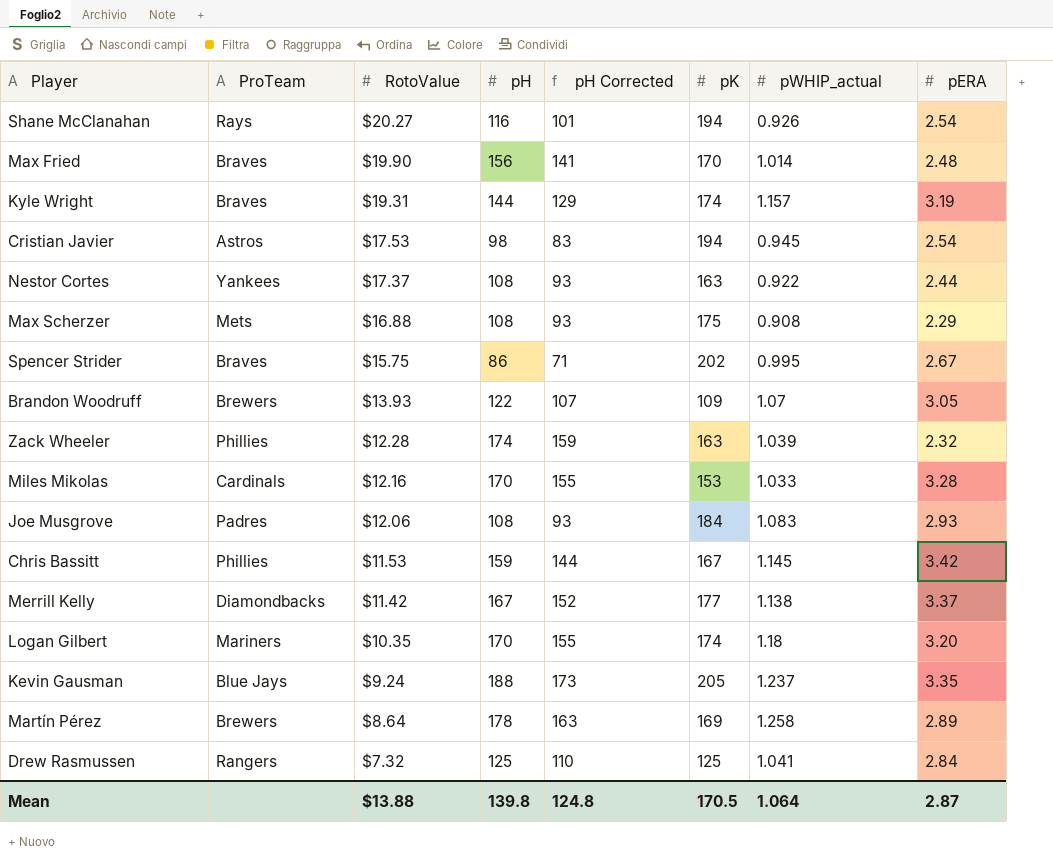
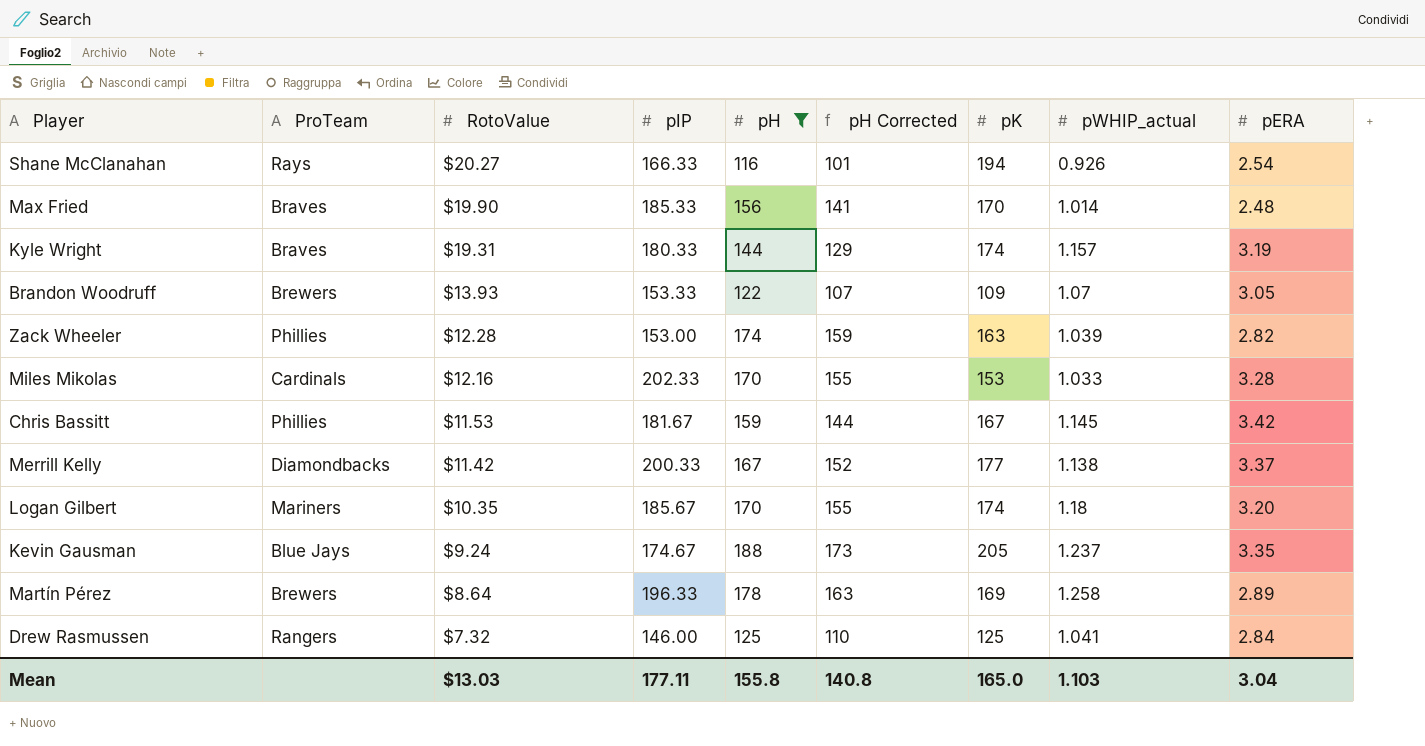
filter: none -> pH >= 116
column pIP | position: none -> 4
Zack Wheeler | pERA: 2.32 -> 2.82
Mean | RotoValue: $13.88 -> $13.03
Mean | pH: 139.8 -> 155.8
Mean | pH Corrected: 124.8 -> 140.8
Mean | pK: 170.5 -> 165.0
Mean | pWHIP_actual: 1.064 -> 1.103
Mean | pERA: 2.87 -> 3.04

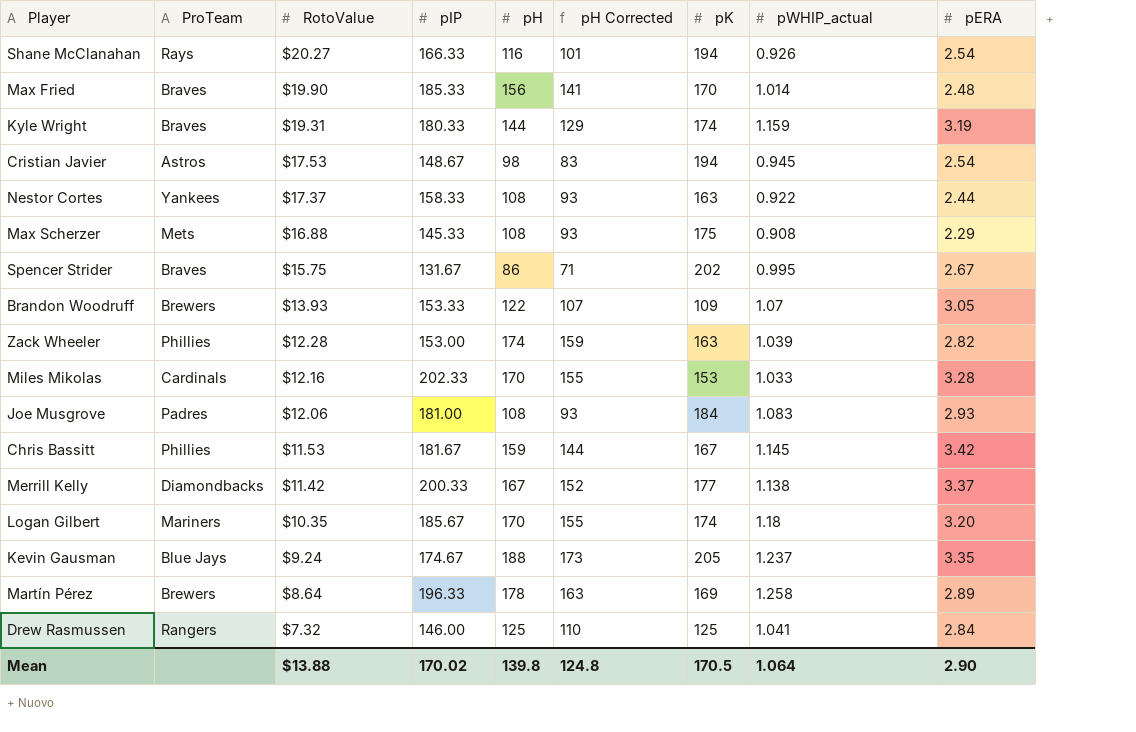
filter: pH >= 116 -> none
Kyle Wright | pWHIP_actual: 1.157 -> 1.159
Mean | RotoValue: $13.03 -> $13.88
Mean | pIP: 177.11 -> 170.02
Mean | pH: 155.8 -> 139.8
Mean | pH Corrected: 140.8 -> 124.8
Mean | pK: 165.0 -> 170.5
Mean | pWHIP_actual: 1.103 -> 1.064
Mean | pERA: 3.04 -> 2.90

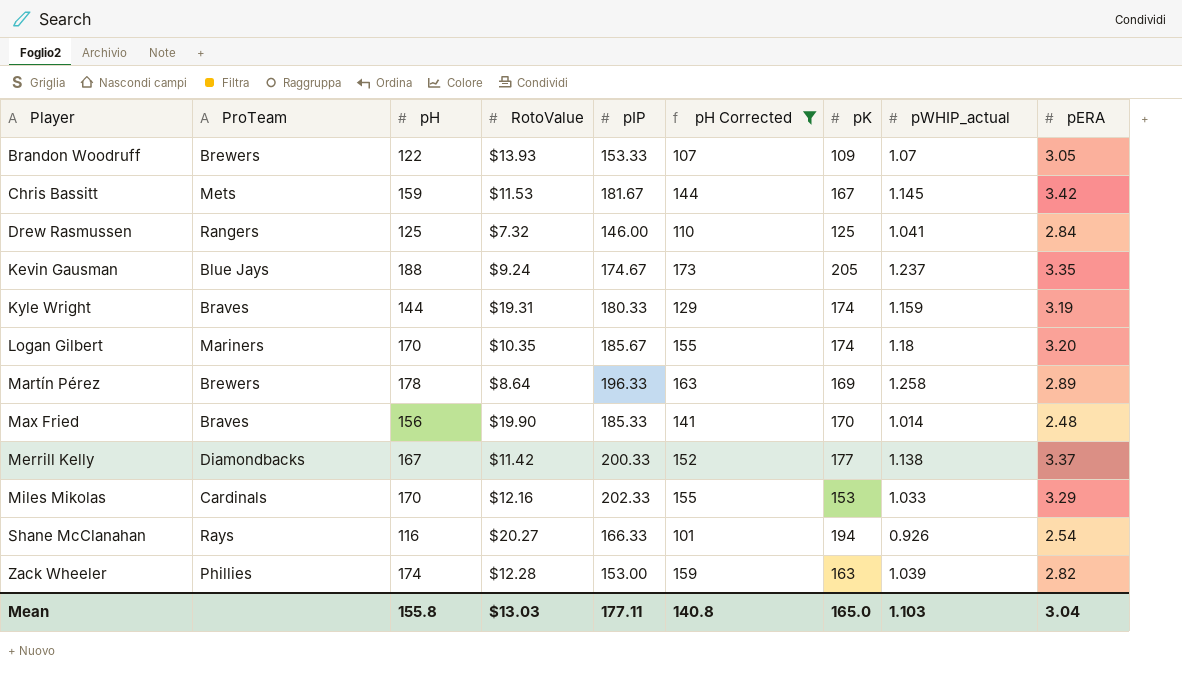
filter: none -> pH Corrected >= 101
row order: RotoValue descending -> Player ascending
column pH | position: 5 -> 3
Chris Bassitt | ProTeam: Phillies -> Mets
Miles Mikolas | pERA: 3.28 -> 3.29
Mean | pH: 139.8 -> 155.8
Mean | RotoValue: $13.88 -> $13.03
Mean | pIP: 170.02 -> 177.11
Mean | pH Corrected: 124.8 -> 140.8
Mean | pK: 170.5 -> 165.0
Mean | pWHIP_actual: 1.064 -> 1.103
Mean | pERA: 2.90 -> 3.04

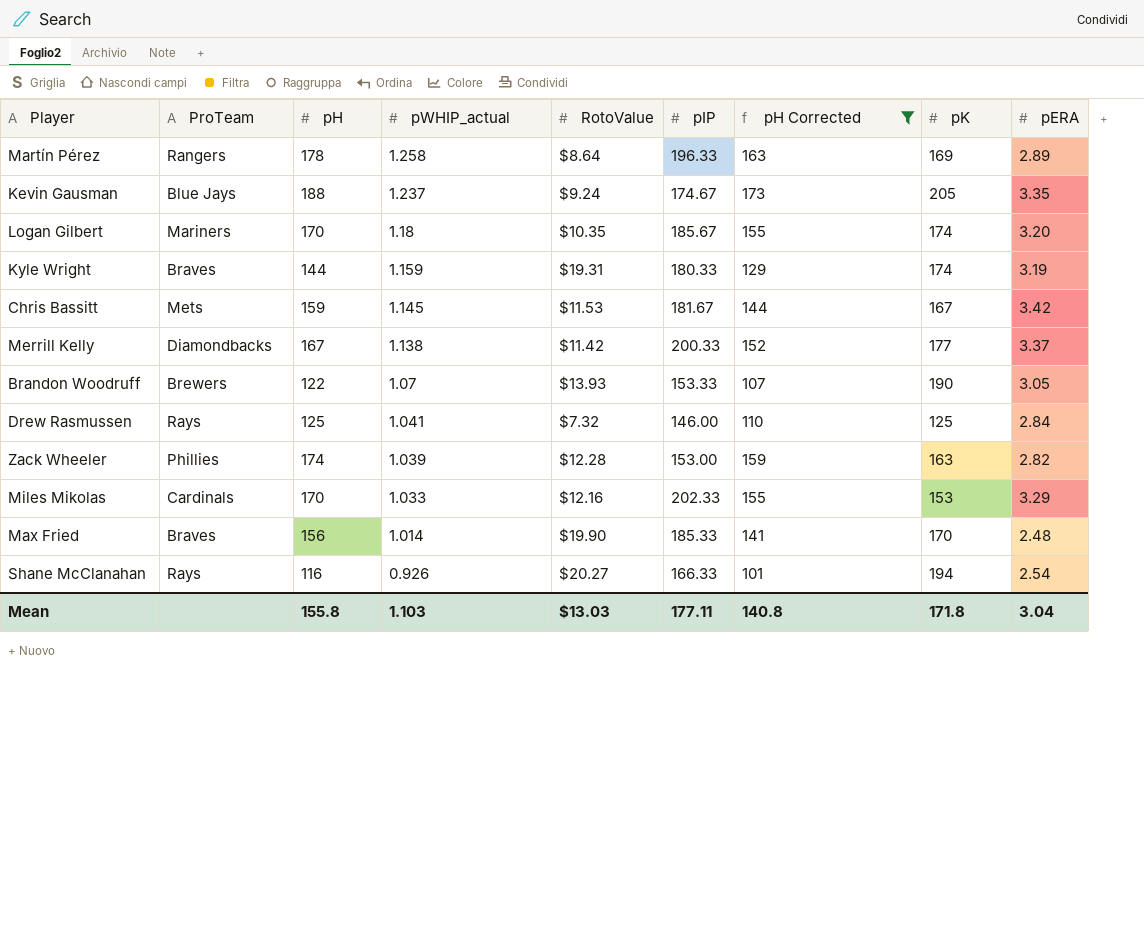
row order: Player ascending -> pWHIP_actual descending
column pWHIP_actual | position: 8 -> 4
Martín Pérez | ProTeam: Brewers -> Rangers
Brandon Woodruff | pK: 109 -> 190
Drew Rasmussen | ProTeam: Rangers -> Rays
Mean | pK: 165.0 -> 171.8

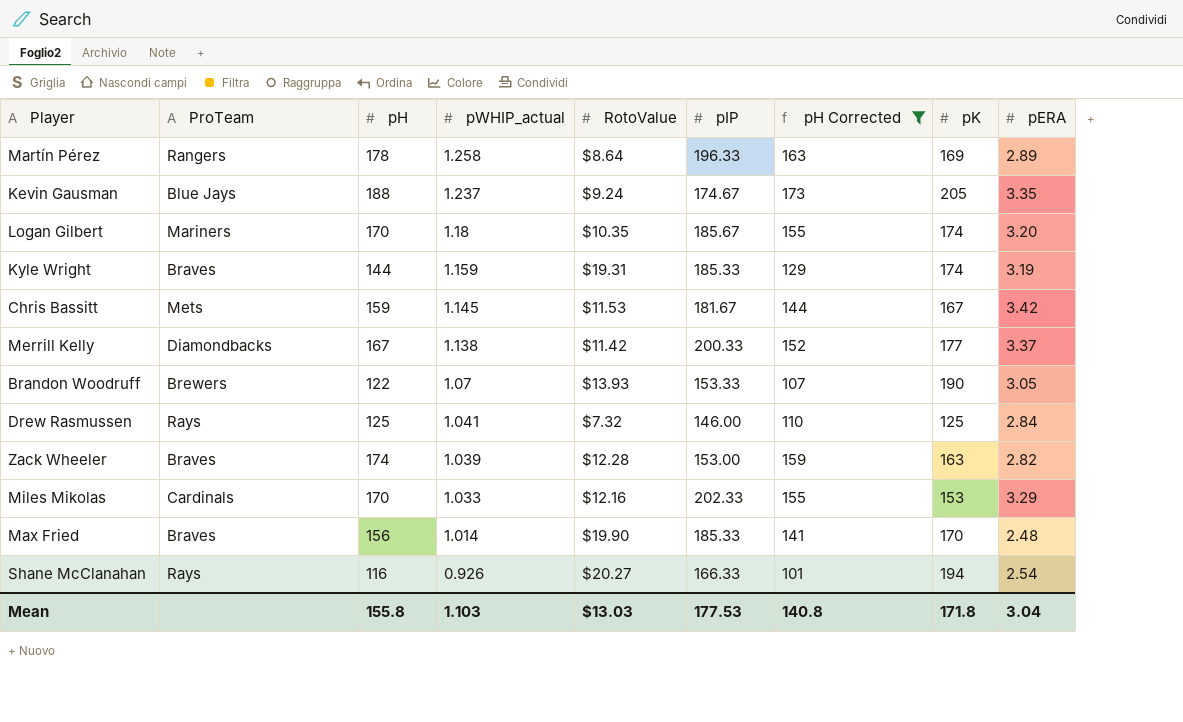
Kyle Wright | pIP: 180.33 -> 185.33
Zack Wheeler | ProTeam: Phillies -> Braves
Mean | pIP: 177.11 -> 177.53

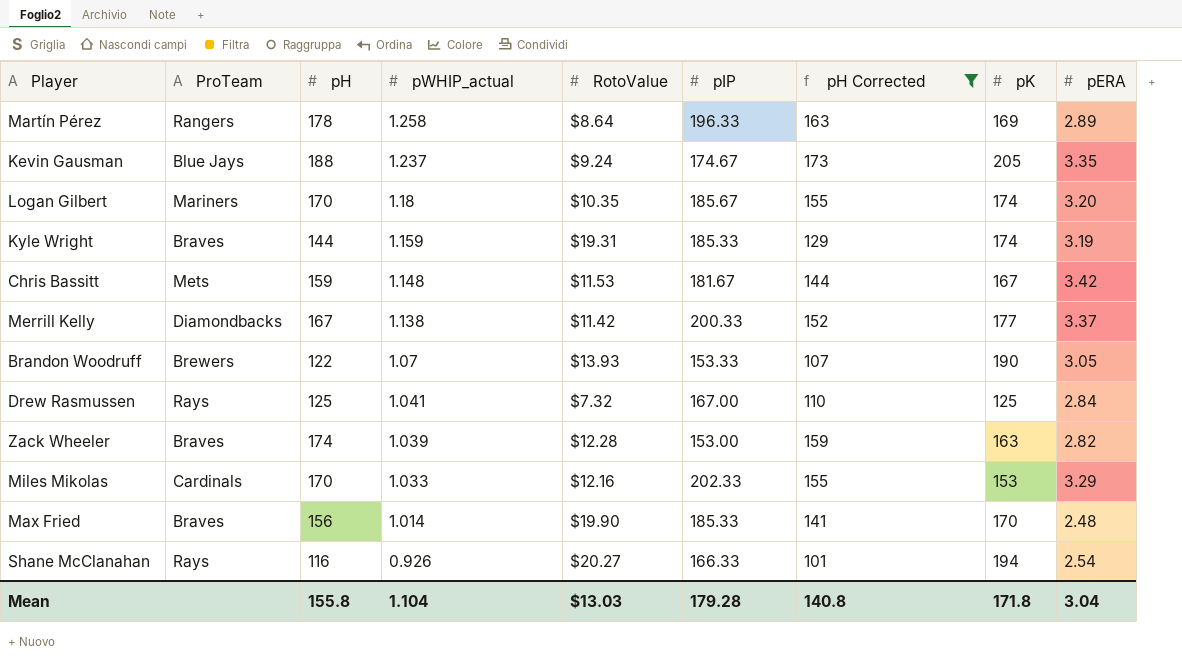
Chris Bassitt | pWHIP_actual: 1.145 -> 1.148
Drew Rasmussen | pIP: 146.00 -> 167.00
Mean | pWHIP_actual: 1.103 -> 1.104
Mean | pIP: 177.53 -> 179.28

